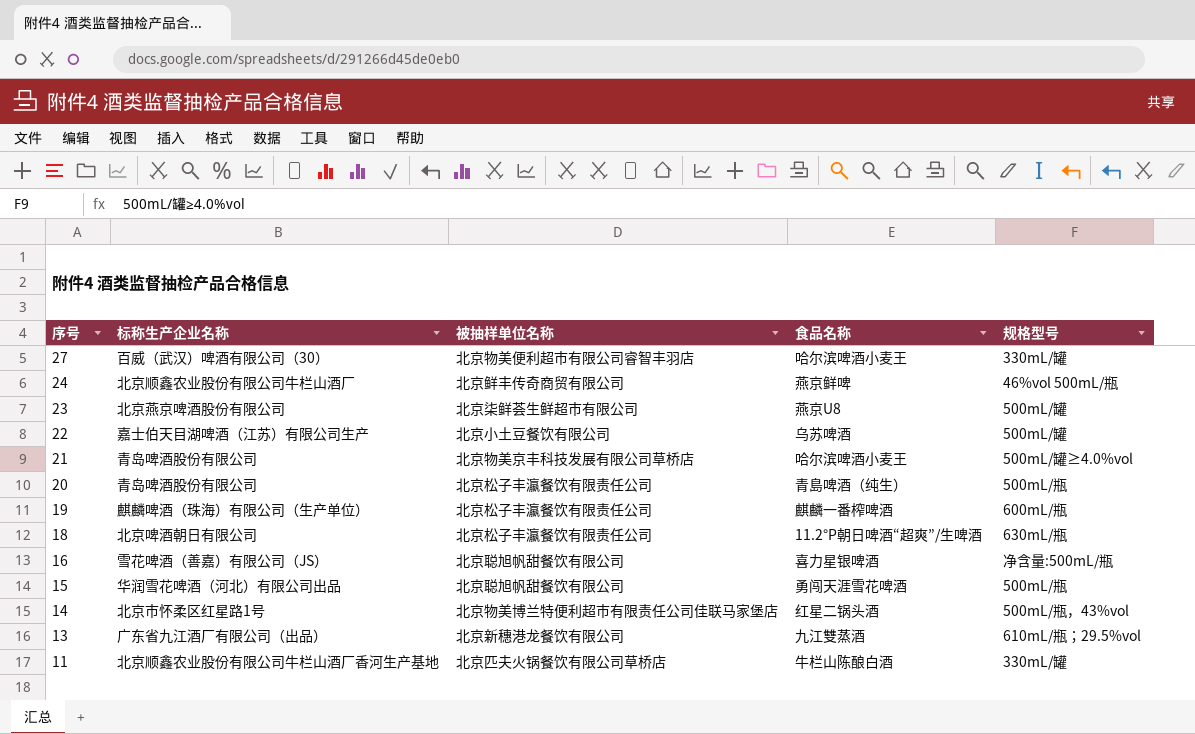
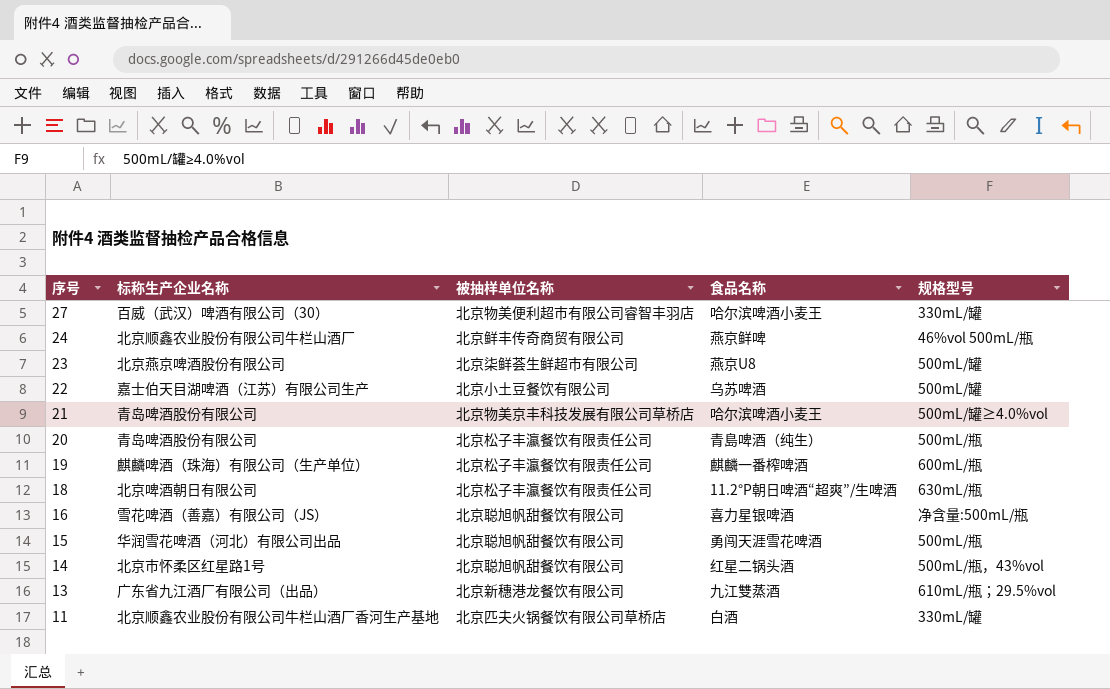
14 | 被抽样单位名称: 北京物美博兰特便利超市有限责任公司佳联马家堡店 -> 北京聪旭帆甜餐饮有限公司
11 | 食品名称: 牛栏山陈酿白酒 -> 白酒

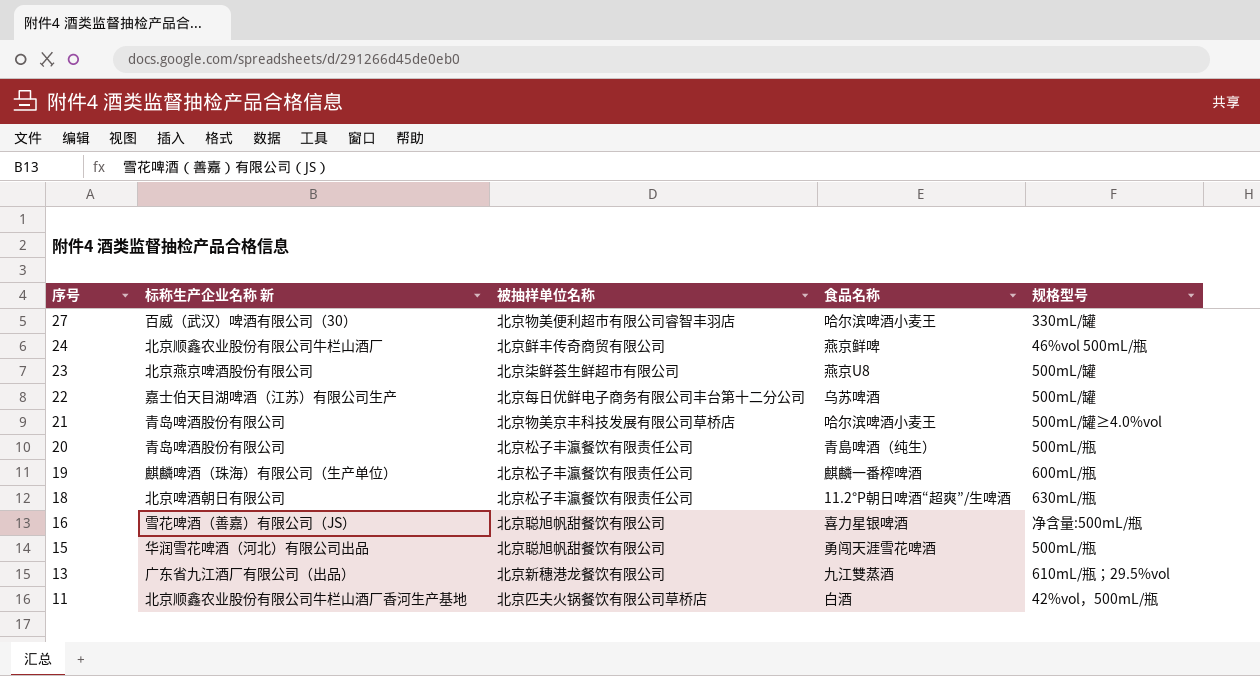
column name: 标称生产企业名称 -> 标称生产企业名称 新
row 14: 北京市怀柔区红星路1号 | 北京聪旭帆甜餐饮有限公司 | 红星二锅头酒 | 500mL/瓶，43%vol -> none
22 | 被抽样单位名称: 北京小土豆餐饮有限公司 -> 北京每日优鲜电子商务有限公司丰台第十二分公司
11 | 规格型号: 330mL/罐 -> 42%vol，500mL/瓶

